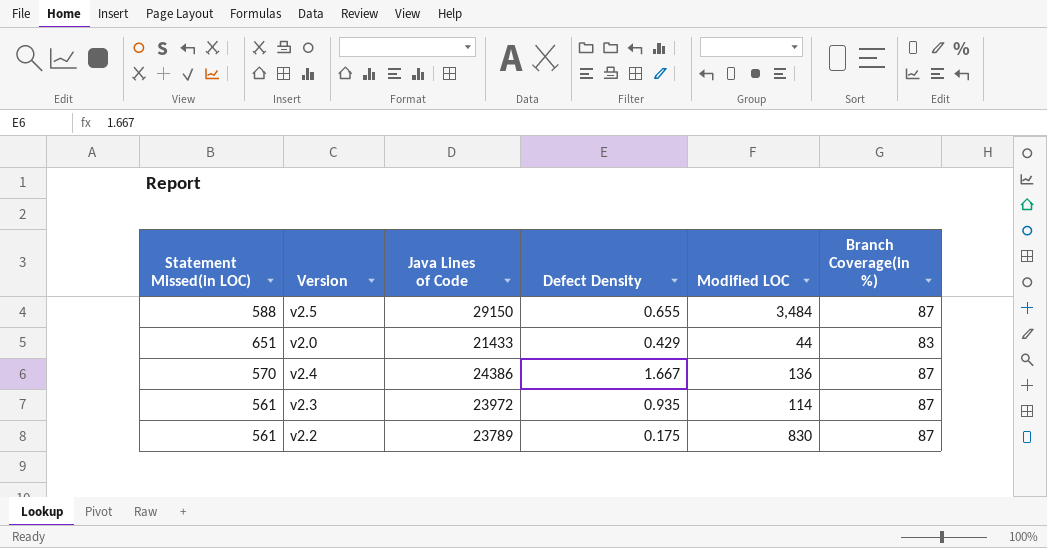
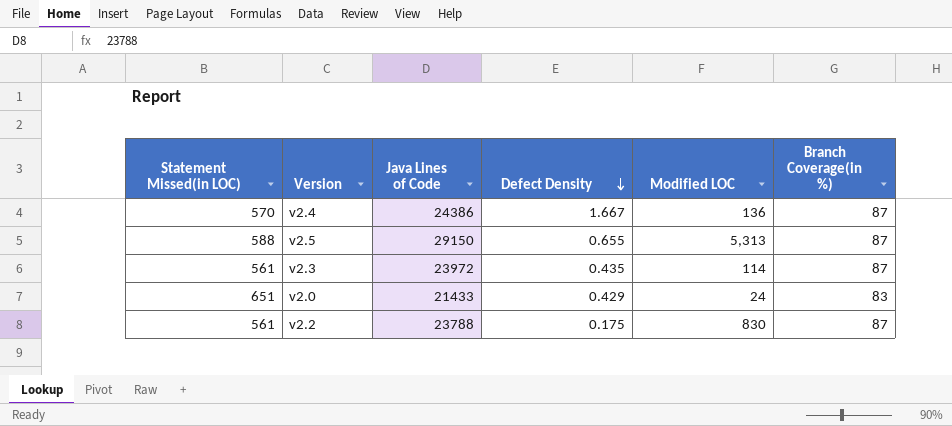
row order: none -> Defect Density descending
v2.5 | Modified LOC: 3,484 -> 5,313
v2.3 | Defect Density: 0.935 -> 0.435
v2.0 | Modified LOC: 44 -> 24
v2.2 | Java Lines of Code: 23789 -> 23788

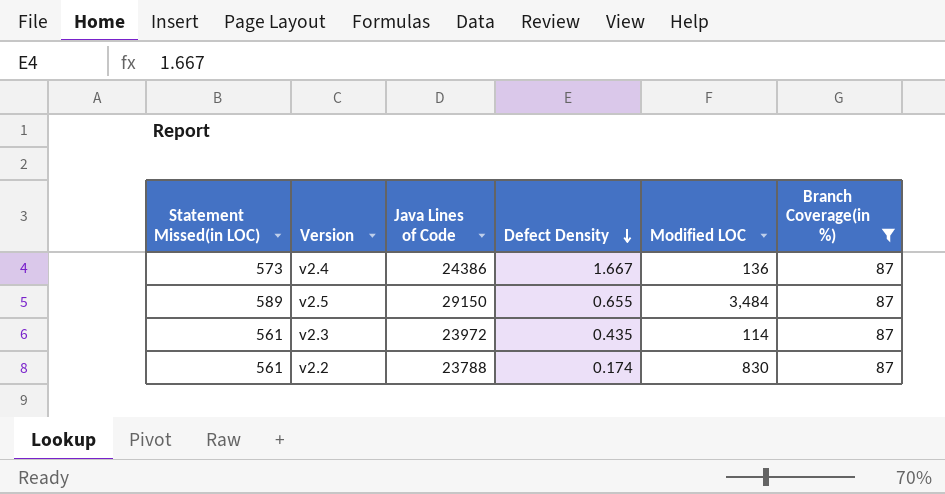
filter: none -> Branch Coverage(in %) = 87
v2.4 | Statement Missed(in LOC): 570 -> 573
v2.5 | Statement Missed(in LOC): 588 -> 589
v2.5 | Modified LOC: 5,313 -> 3,484
v2.2 | Defect Density: 0.175 -> 0.174

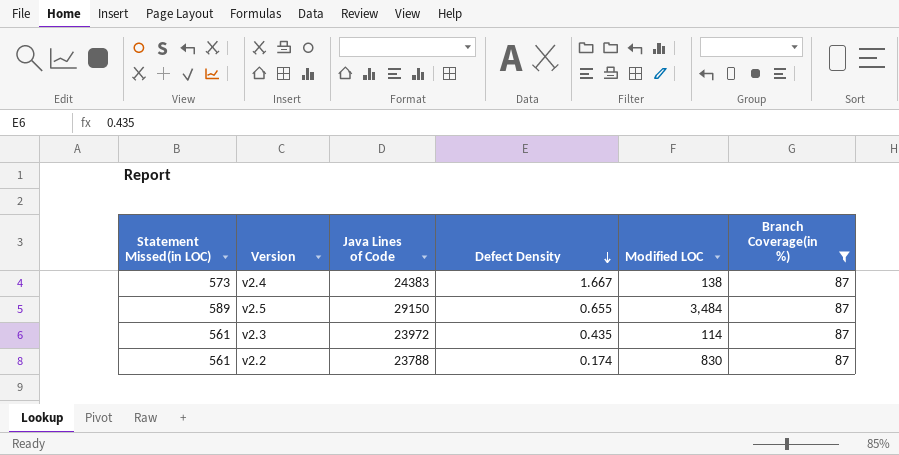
v2.4 | Java Lines of Code: 24386 -> 24383
v2.4 | Modified LOC: 136 -> 138

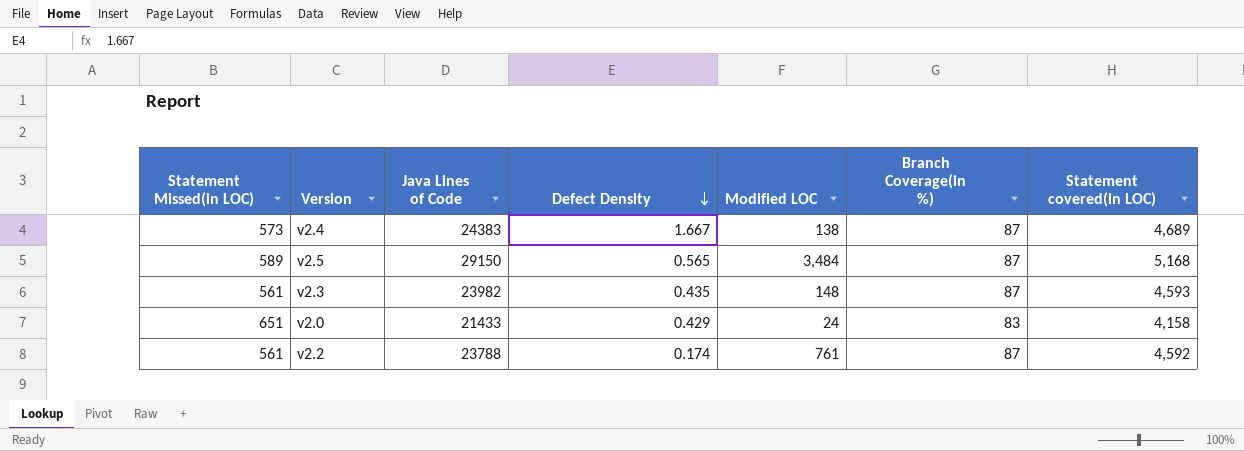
filter: Branch Coverage(in %) = 87 -> none
column Statement covered(in LOC) | position: none -> 7
v2.5 | Defect Density: 0.655 -> 0.565
v2.3 | Java Lines of Code: 23972 -> 23982
v2.3 | Modified LOC: 114 -> 148
v2.2 | Modified LOC: 830 -> 761

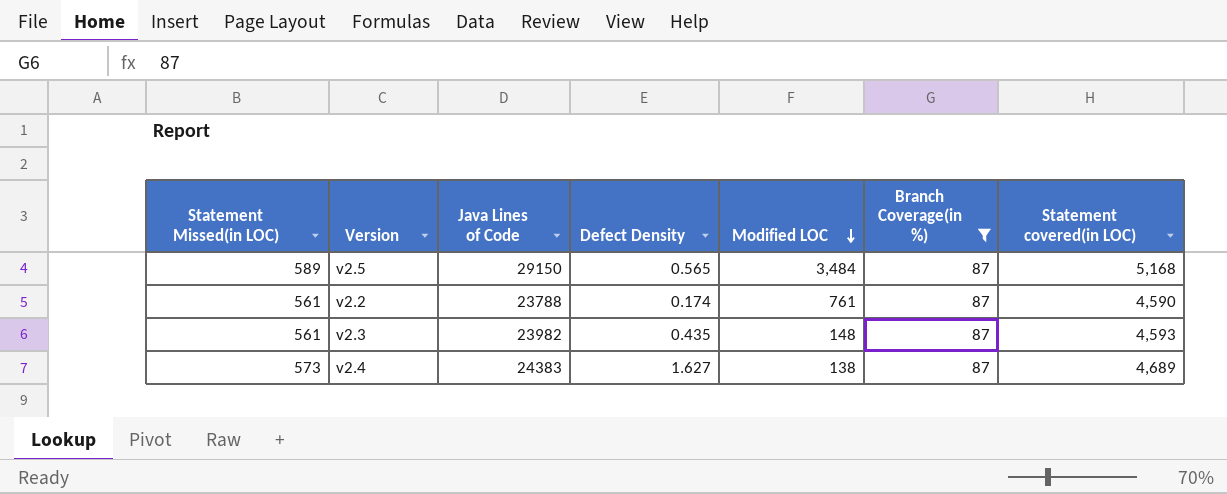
filter: none -> Branch Coverage(in %) = 87
row order: Defect Density descending -> Modified LOC descending
v2.2 | Statement covered(in LOC): 4,592 -> 4,590
v2.4 | Defect Density: 1.667 -> 1.627

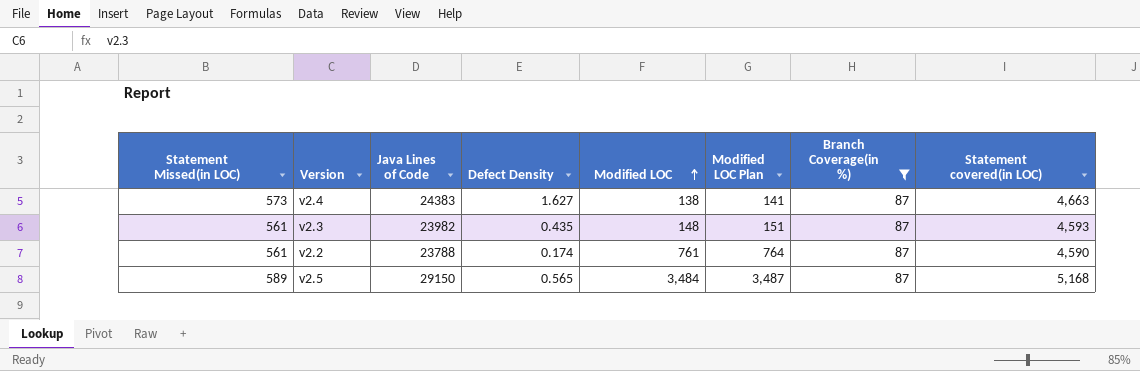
row order: Modified LOC descending -> Modified LOC ascending
column Modified LOC Plan | formula: none -> [Modified LOC] + 3
v2.4 | Statement covered(in LOC): 4,689 -> 4,663

